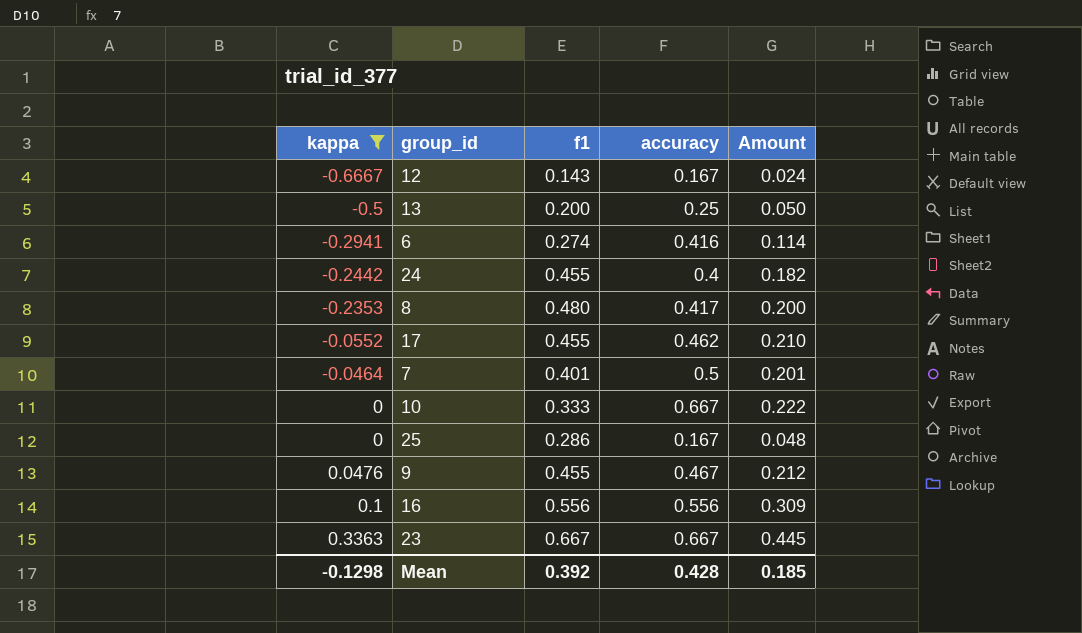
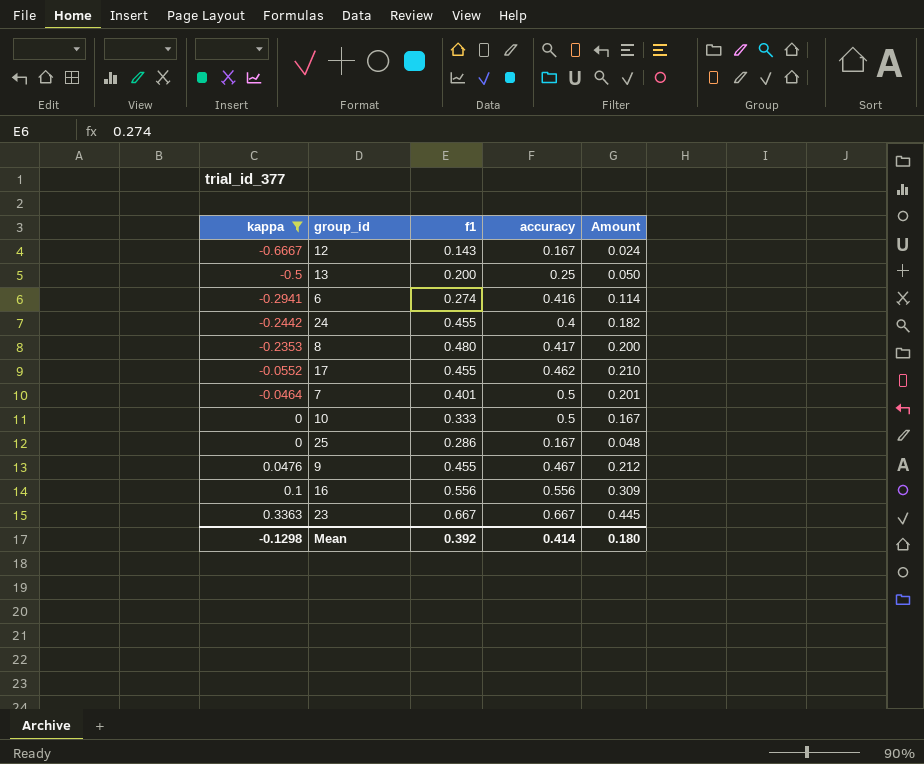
10 | accuracy: 0.667 -> 0.5
10 | Amount: 0.222 -> 0.167
Mean | accuracy: 0.428 -> 0.414
Mean | Amount: 0.185 -> 0.180

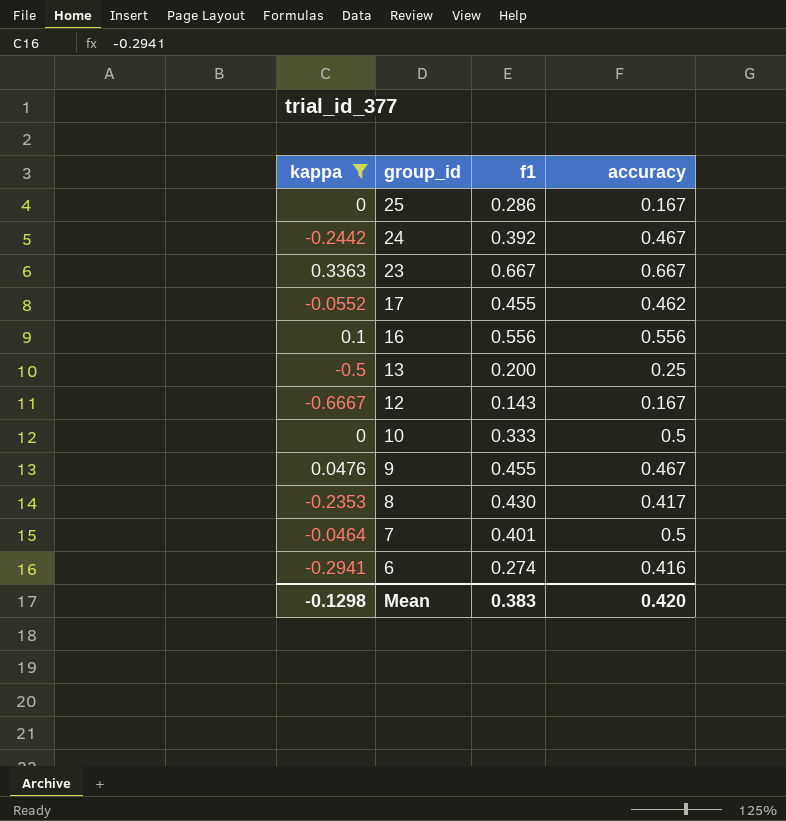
row order: kappa ascending -> group_id descending
column Amount | formula: [f1] * [accuracy] -> none
24 | f1: 0.455 -> 0.392
24 | accuracy: 0.4 -> 0.467
8 | f1: 0.480 -> 0.430
Mean | f1: 0.392 -> 0.383
Mean | accuracy: 0.414 -> 0.420

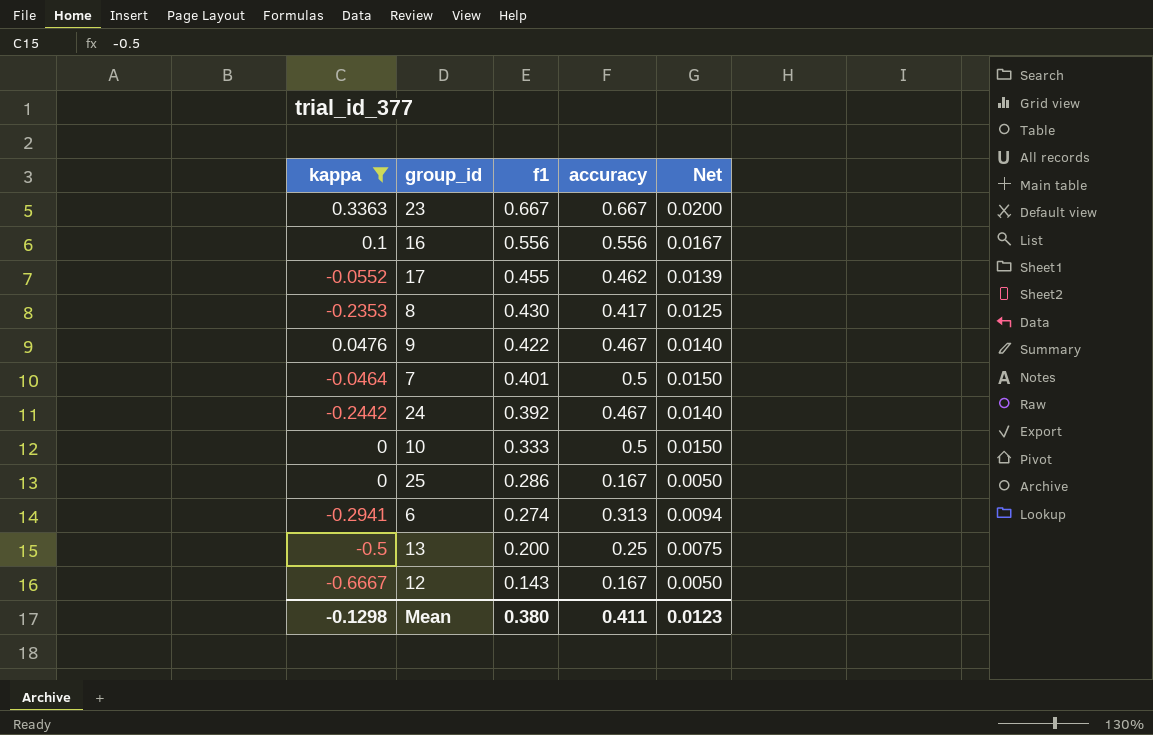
row order: group_id descending -> f1 descending
column Net | formula: none -> [accuracy] * 0.03
9 | f1: 0.455 -> 0.422
6 | accuracy: 0.416 -> 0.313
Mean | f1: 0.383 -> 0.380
Mean | accuracy: 0.420 -> 0.411

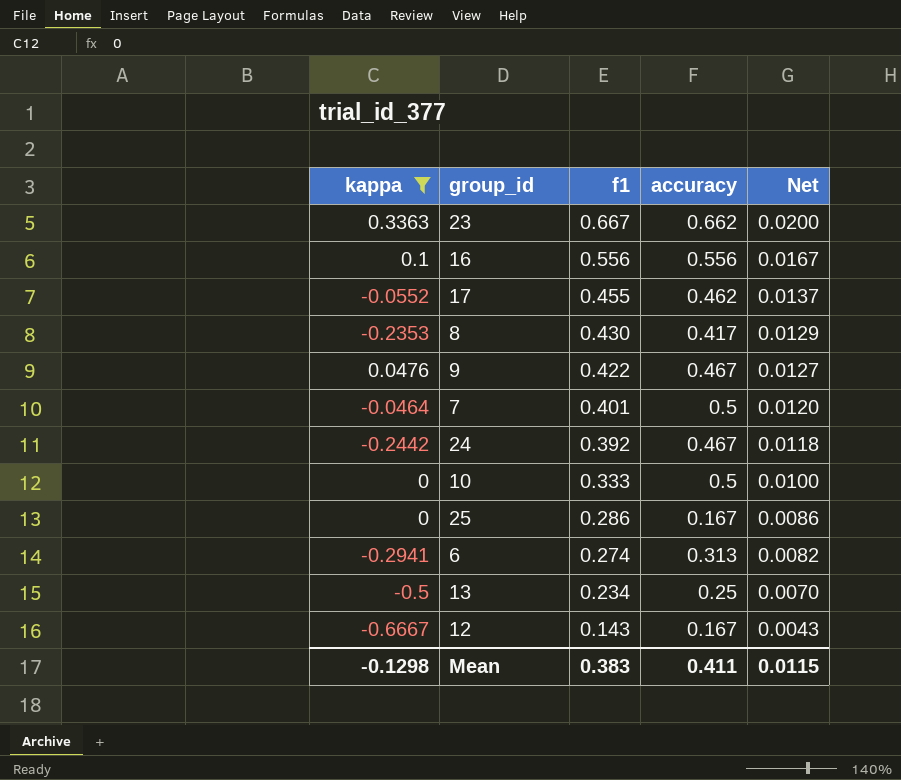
column Net | formula: [accuracy] * 0.03 -> [f1] * 0.03
23 | accuracy: 0.667 -> 0.662
13 | f1: 0.200 -> 0.234
Mean | f1: 0.380 -> 0.383
Mean | Net: 0.0123 -> 0.0115

